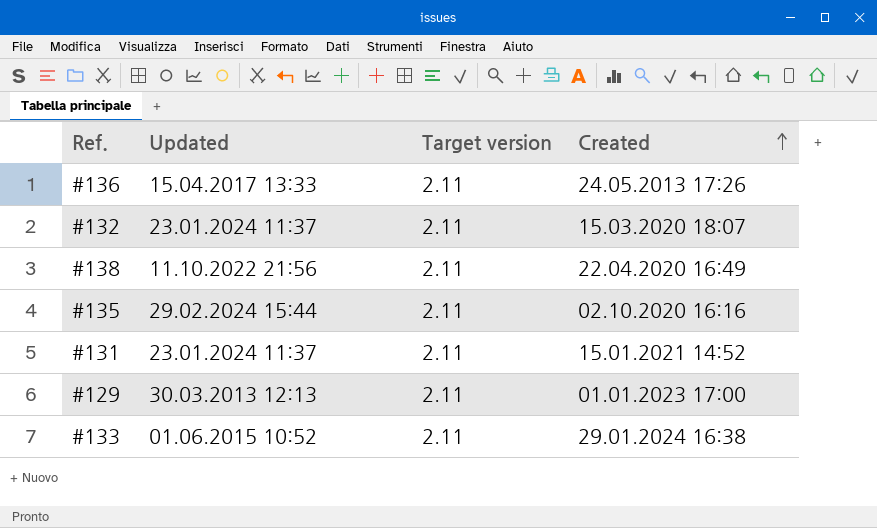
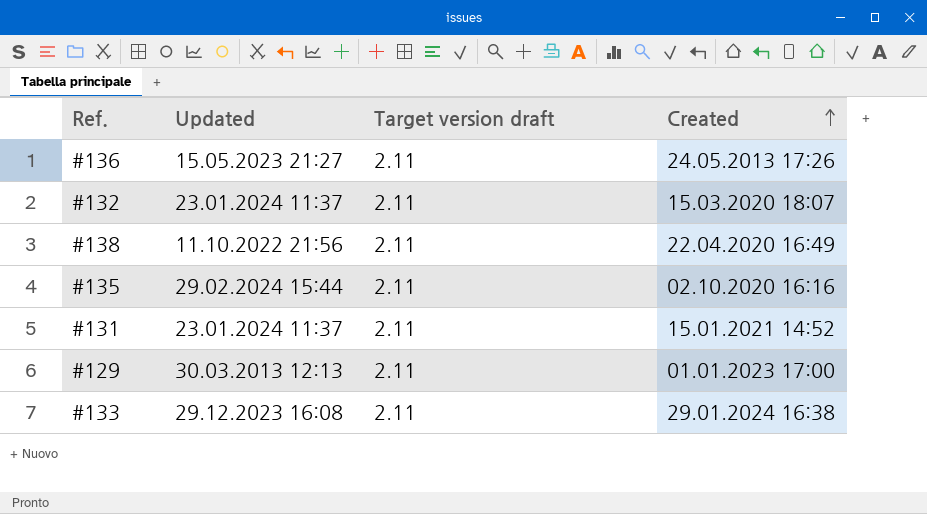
column name: Target version -> Target version draft
#136 | Updated: 15.04.2017 13:33 -> 15.05.2023 21:27
#133 | Updated: 01.06.2015 10:52 -> 29.12.2023 16:08

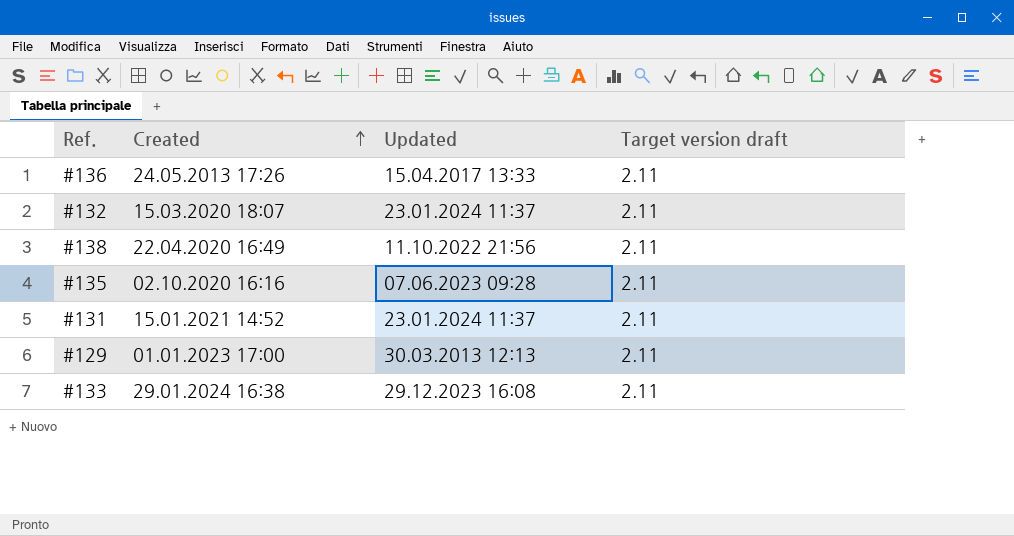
column Created | position: 4 -> 2
#136 | Updated: 15.05.2023 21:27 -> 15.04.2017 13:33
#135 | Updated: 29.02.2024 15:44 -> 07.06.2023 09:28

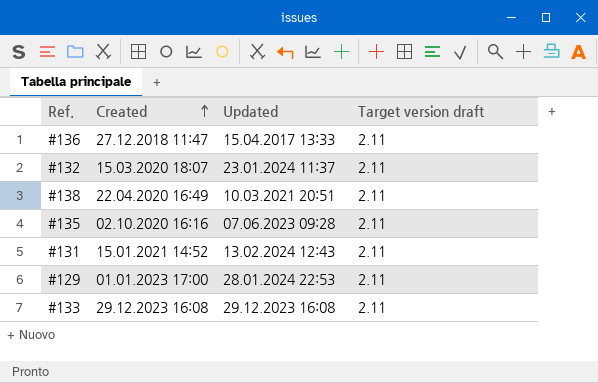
#136 | Created: 24.05.2013 17:26 -> 27.12.2018 11:47
#138 | Updated: 11.10.2022 21:56 -> 10.03.2021 20:51
#131 | Updated: 23.01.2024 11:37 -> 13.02.2024 12:43
#129 | Updated: 30.03.2013 12:13 -> 28.01.2024 22:53
#133 | Created: 29.01.2024 16:38 -> 29.12.2023 16:08

